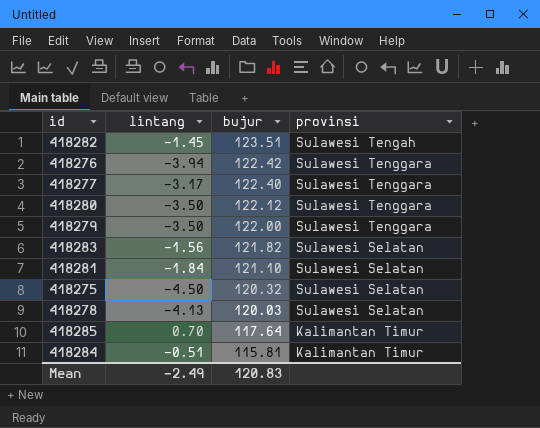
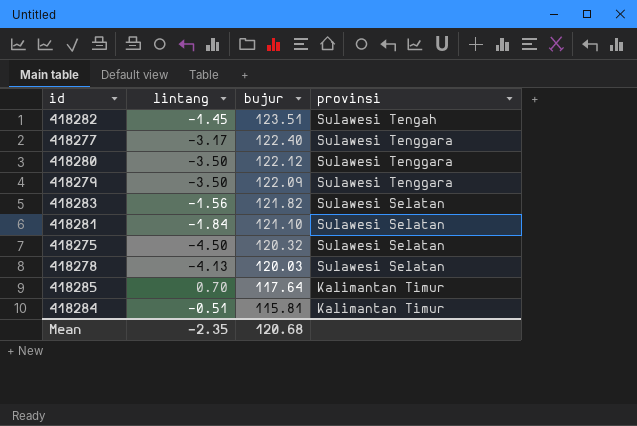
row 418276: -3.94 | 122.42 | Sulawesi Tenggara -> none
418279 | bujur: 122.00 -> 122.09
Mean | lintang: -2.49 -> -2.35
Mean | bujur: 120.83 -> 120.68

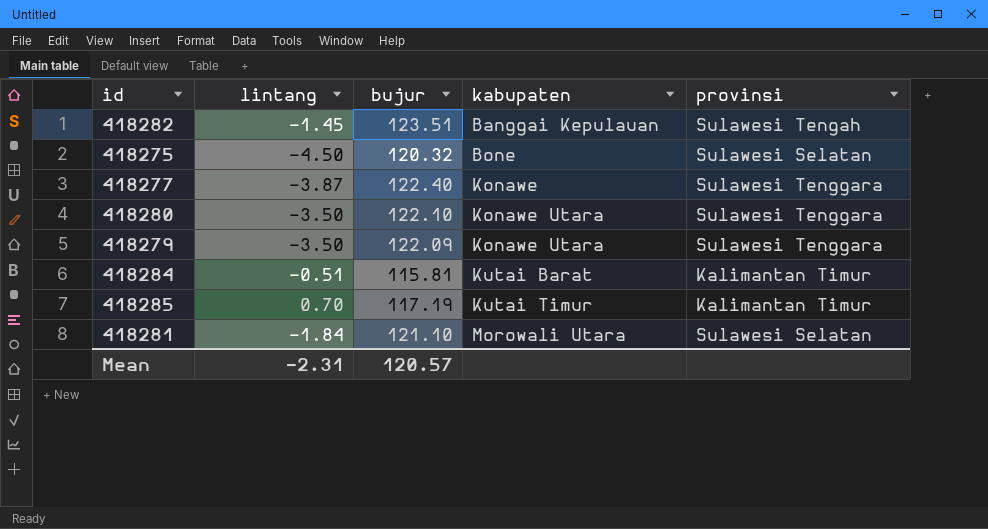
row order: bujur descending -> kabupaten ascending
column kabupaten | position: none -> 4
row 418283: -1.56 | 121.82 | Sulawesi Selatan -> none
row 418278: -4.13 | 120.03 | Sulawesi Selatan -> none
418277 | lintang: -3.17 -> -3.87
418280 | bujur: 122.12 -> 122.10
418285 | bujur: 117.64 -> 117.19
Mean | lintang: -2.35 -> -2.31
Mean | bujur: 120.68 -> 120.57

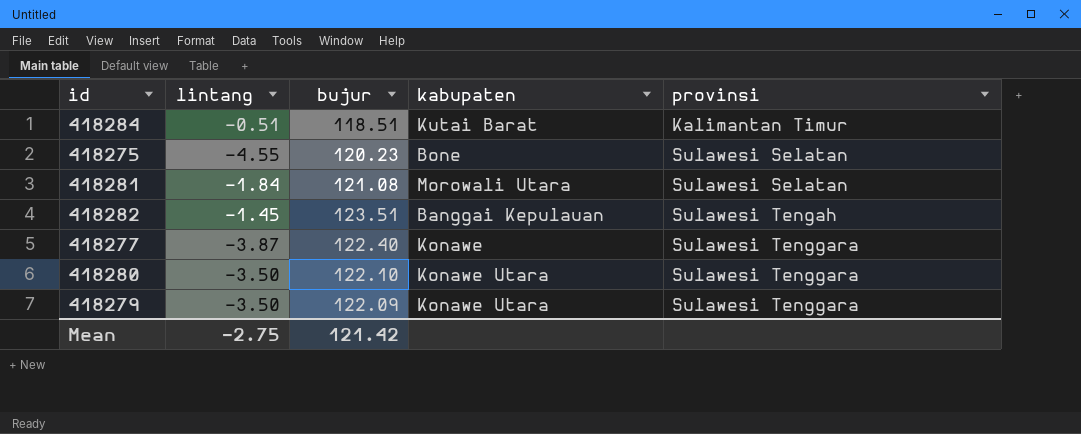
row order: kabupaten ascending -> provinsi ascending
row 418285: 0.70 | 117.19 | Kutai Timur | Kalimantan Timur -> none
418284 | bujur: 115.81 -> 118.51
418275 | lintang: -4.50 -> -4.55
418275 | bujur: 120.32 -> 120.23
418281 | bujur: 121.10 -> 121.08
Mean | lintang: -2.31 -> -2.75
Mean | bujur: 120.57 -> 121.42

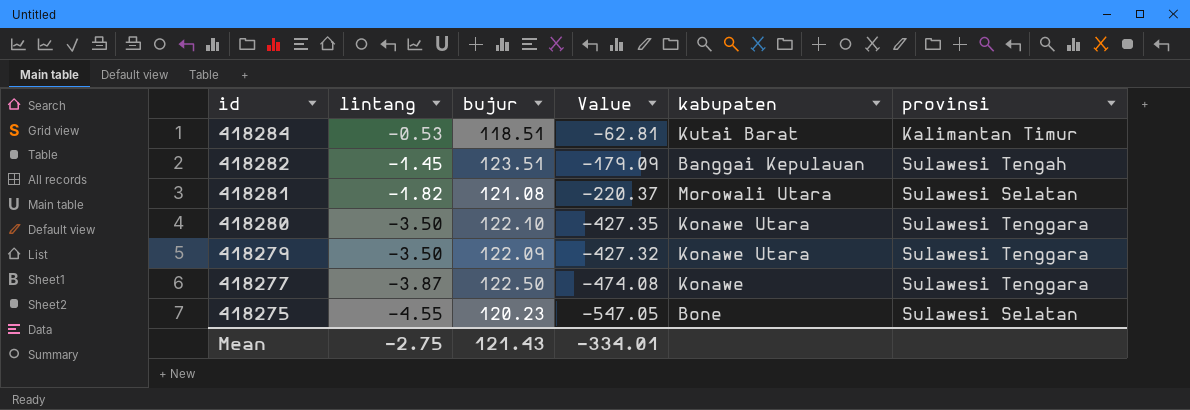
row order: provinsi ascending -> id descending
column Value | formula: none -> [lintang] * [bujur]
418284 | lintang: -0.51 -> -0.53
418281 | lintang: -1.84 -> -1.82
418277 | bujur: 122.40 -> 122.50
Mean | bujur: 121.42 -> 121.43

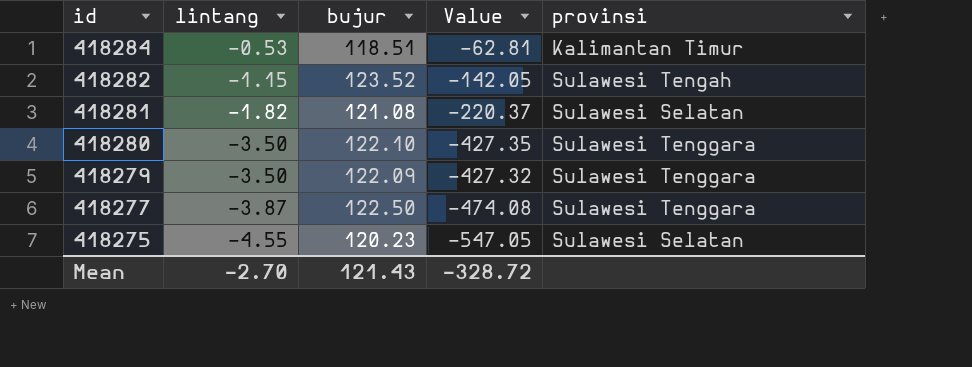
column kabupaten | position: 5 -> none
418282 | lintang: -1.45 -> -1.15
418282 | bujur: 123.51 -> 123.52
418282 | Value: -179.09 -> -142.05
Mean | lintang: -2.75 -> -2.70
Mean | Value: -334.01 -> -328.72

